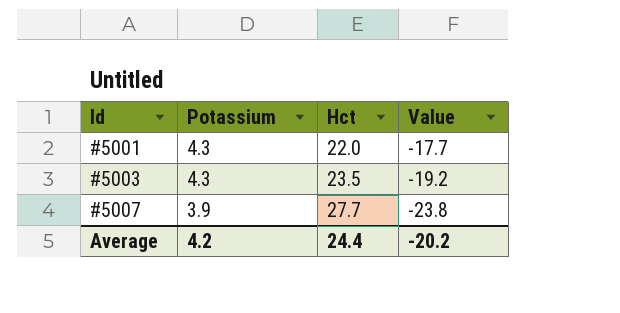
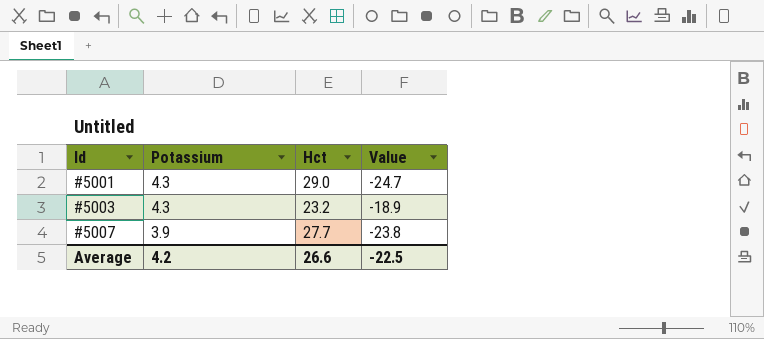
#5001 | Hct: 22.0 -> 29.0
#5001 | Value: -17.7 -> -24.7
#5003 | Hct: 23.5 -> 23.2
#5003 | Value: -19.2 -> -18.9
Average | Hct: 24.4 -> 26.6
Average | Value: -20.2 -> -22.5

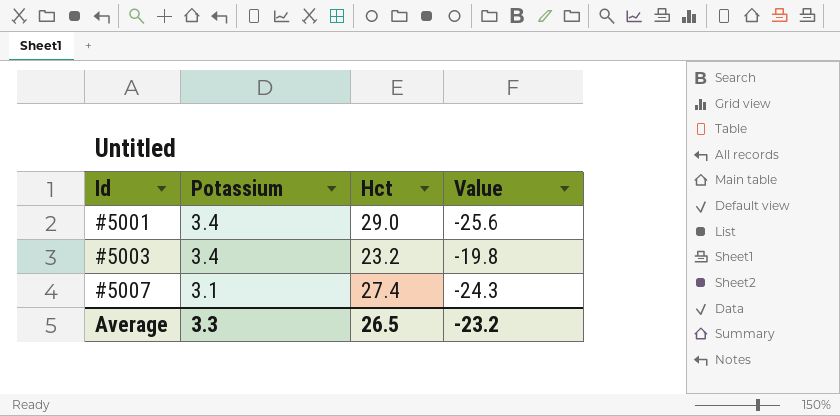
#5001 | Potassium: 4.3 -> 3.4
#5001 | Value: -24.7 -> -25.6
#5003 | Potassium: 4.3 -> 3.4
#5003 | Value: -18.9 -> -19.8
#5007 | Potassium: 3.9 -> 3.1
#5007 | Hct: 27.7 -> 27.4
#5007 | Value: -23.8 -> -24.3
Average | Potassium: 4.2 -> 3.3
Average | Hct: 26.6 -> 26.5
Average | Value: -22.5 -> -23.2

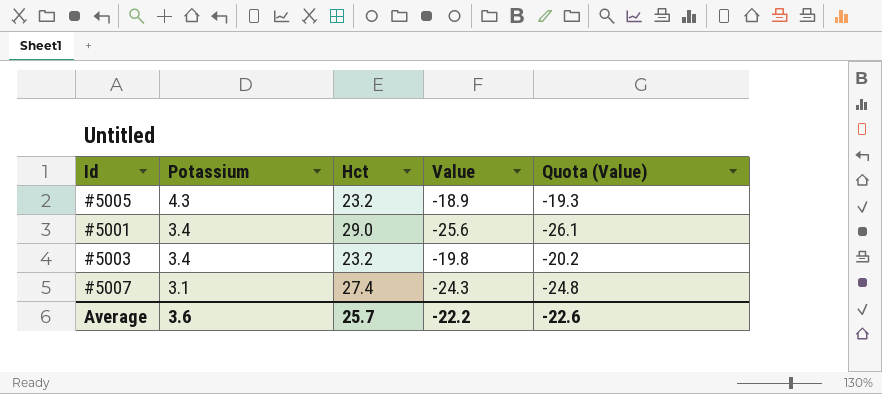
column Quota (Value) | formula: none -> [Value] * 1.02
row #5005: none -> 4.3 | 23.2 | -18.9 | -19.3
Average | Potassium: 3.3 -> 3.6
Average | Hct: 26.5 -> 25.7
Average | Value: -23.2 -> -22.2

